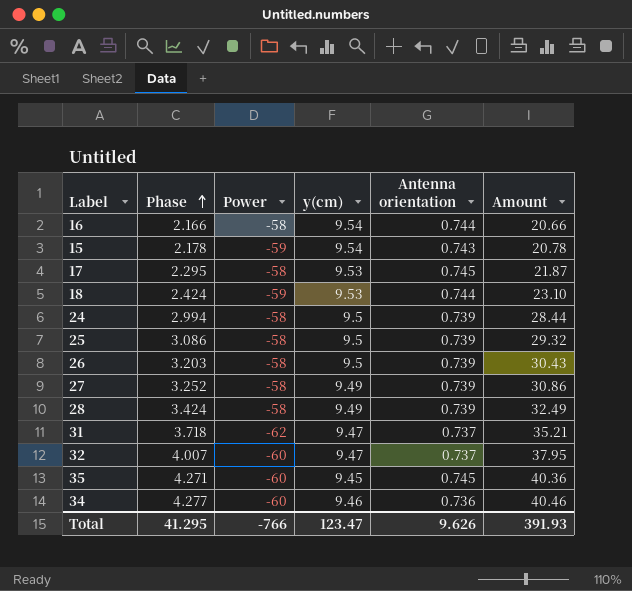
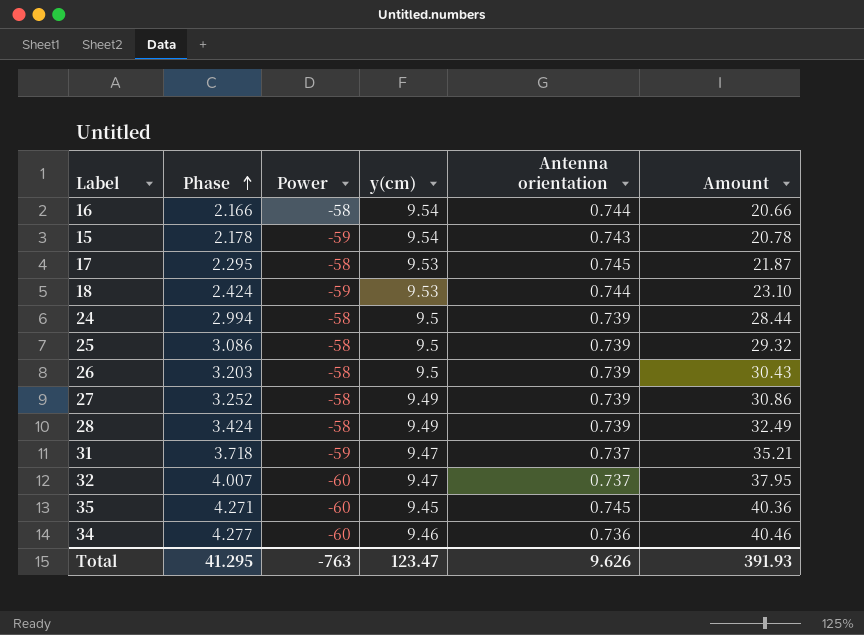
31 | Power: -62 -> -59
Total | Power: -766 -> -763

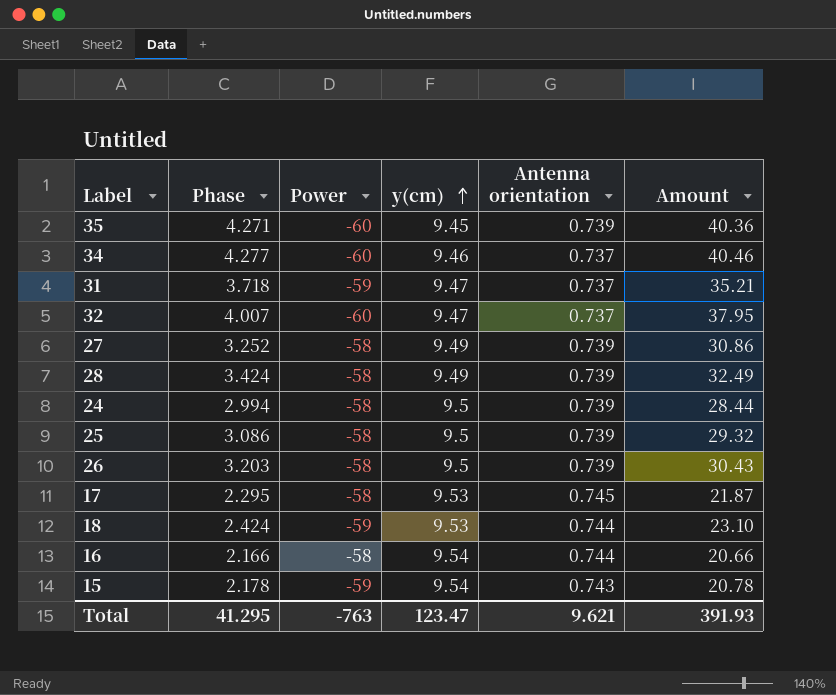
row order: Phase ascending -> y(cm) ascending
35 | Antenna orientation: 0.745 -> 0.739
34 | Antenna orientation: 0.736 -> 0.737
Total | Antenna orientation: 9.626 -> 9.621

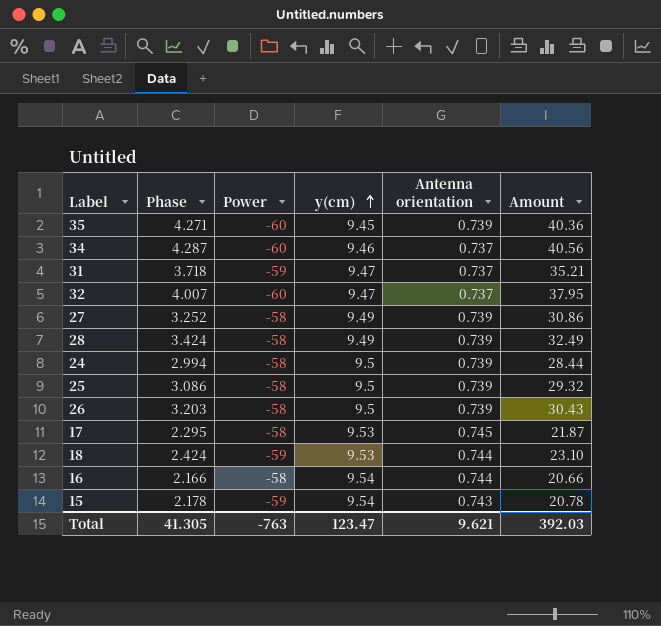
34 | Phase: 4.277 -> 4.287
34 | Amount: 40.46 -> 40.56
Total | Phase: 41.295 -> 41.305
Total | Amount: 391.93 -> 392.03

